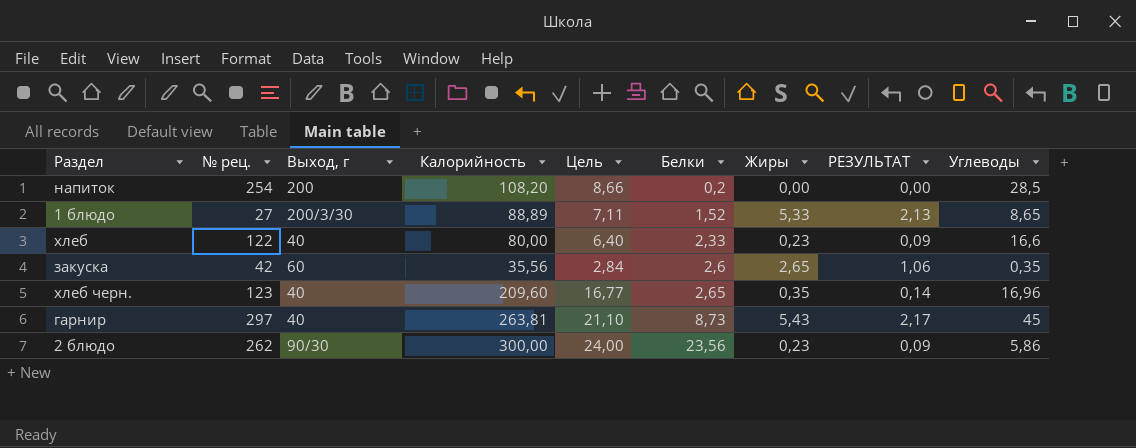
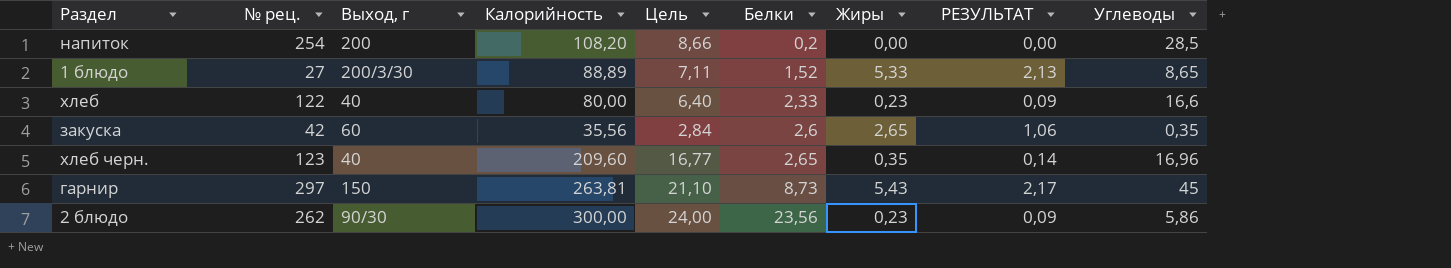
гарнир | Выход, г: 40 -> 150

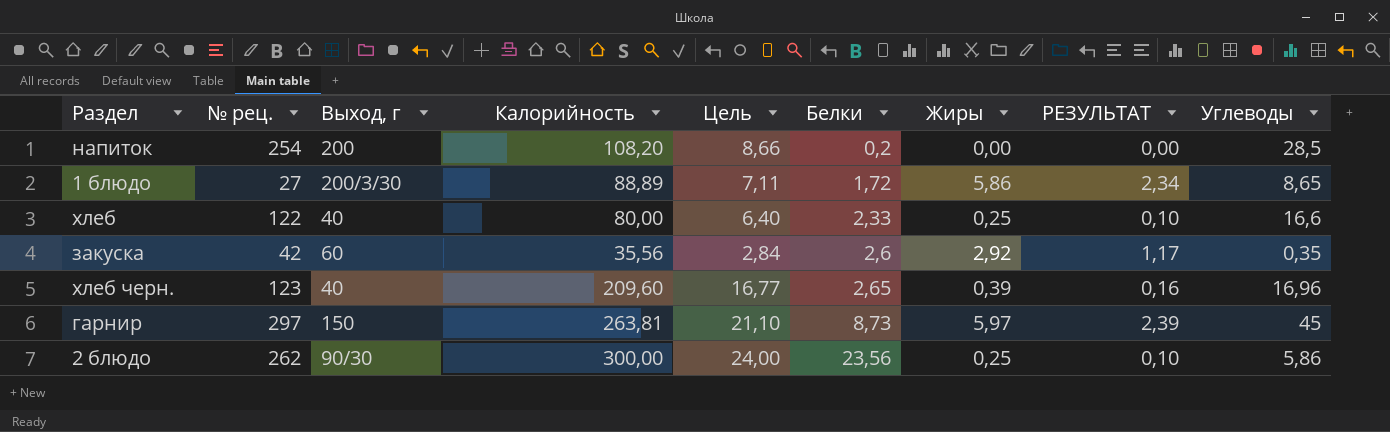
1 блюдо | Белки: 1,52 -> 1,72
1 блюдо | Жиры: 5,33 -> 5,86
1 блюдо | РЕЗУЛЬТАТ: 2,13 -> 2,34
хлеб | Жиры: 0,23 -> 0,25
хлеб | РЕЗУЛЬТАТ: 0,09 -> 0,10
закуска | Жиры: 2,65 -> 2,92
закуска | РЕЗУЛЬТАТ: 1,06 -> 1,17
хлеб черн. | Жиры: 0,35 -> 0,39
хлеб черн. | РЕЗУЛЬТАТ: 0,14 -> 0,16
гарнир | Жиры: 5,43 -> 5,97
гарнир | РЕЗУЛЬТАТ: 2,17 -> 2,39
2 блюдо | Жиры: 0,23 -> 0,25
2 блюдо | РЕЗУЛЬТАТ: 0,09 -> 0,10

